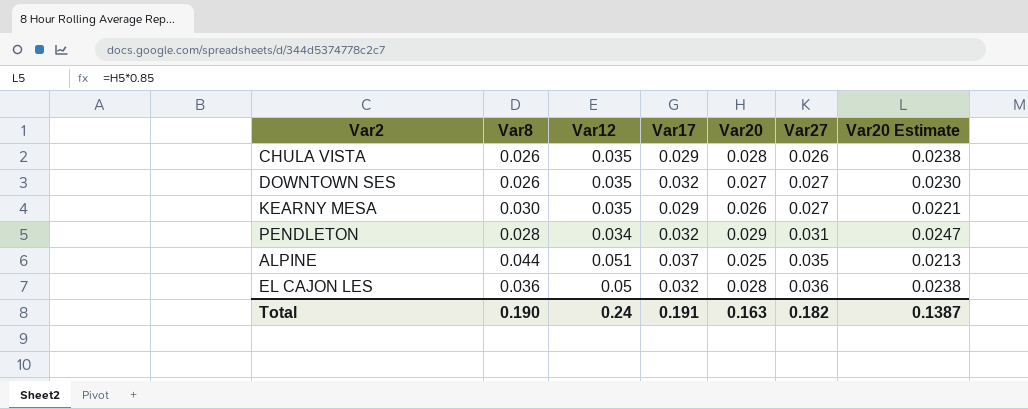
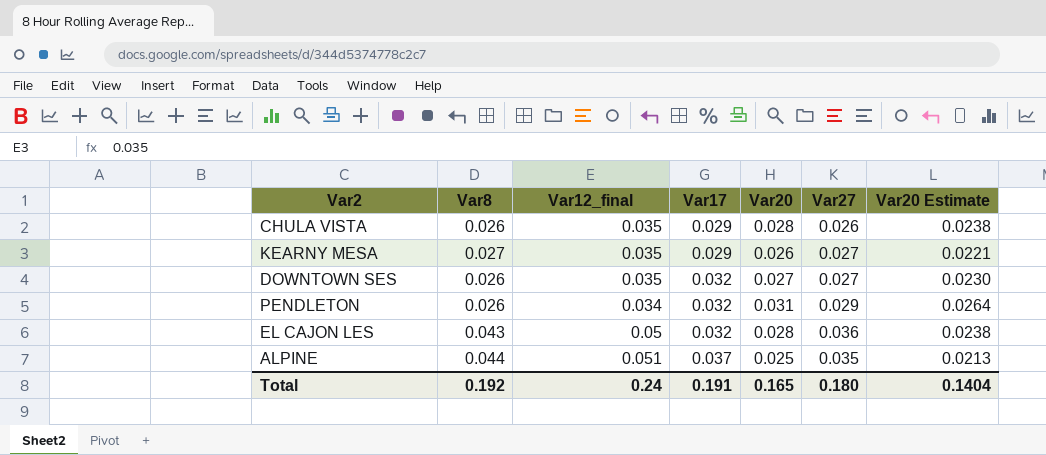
row order: Var27 ascending -> Var17 ascending
column name: Var12 -> Var12_final
KEARNY MESA | Var8: 0.030 -> 0.027
PENDLETON | Var8: 0.028 -> 0.026
PENDLETON | Var20: 0.029 -> 0.031
PENDLETON | Var27: 0.031 -> 0.029
PENDLETON | Var20 Estimate: 0.0247 -> 0.0264
EL CAJON LES | Var8: 0.036 -> 0.043
Total | Var8: 0.190 -> 0.192
Total | Var20: 0.163 -> 0.165
Total | Var27: 0.182 -> 0.180
Total | Var20 Estimate: 0.1387 -> 0.1404

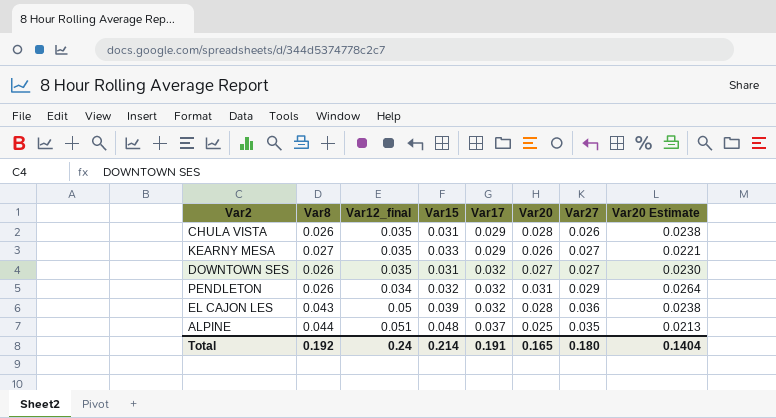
column Var15 | position: none -> 4

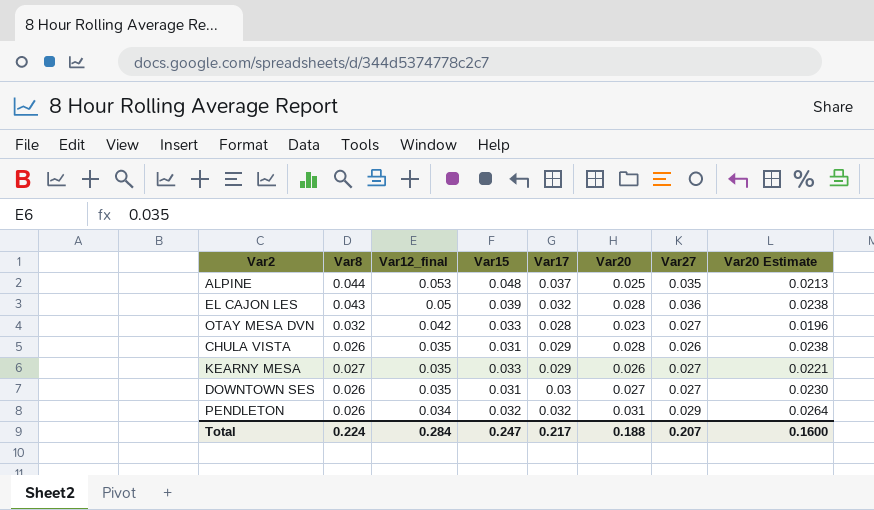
row order: Var17 ascending -> Var12_final descending
ALPINE | Var12_final: 0.051 -> 0.053
row OTAY MESA DVN: none -> 0.032 | 0.042 | 0.033 | 0.028 | 0.023 | 0.027 | 0.0196
DOWNTOWN SES | Var17: 0.032 -> 0.03
Total | Var8: 0.192 -> 0.224
Total | Var12_final: 0.24 -> 0.284
Total | Var15: 0.214 -> 0.247
Total | Var17: 0.191 -> 0.217
Total | Var20: 0.165 -> 0.188
Total | Var27: 0.180 -> 0.207
Total | Var20 Estimate: 0.1404 -> 0.1600

